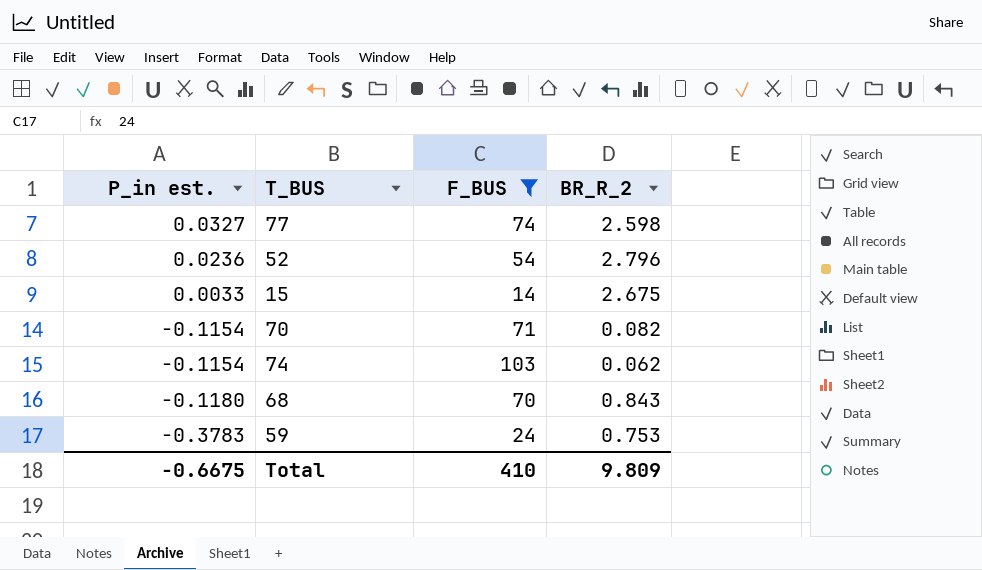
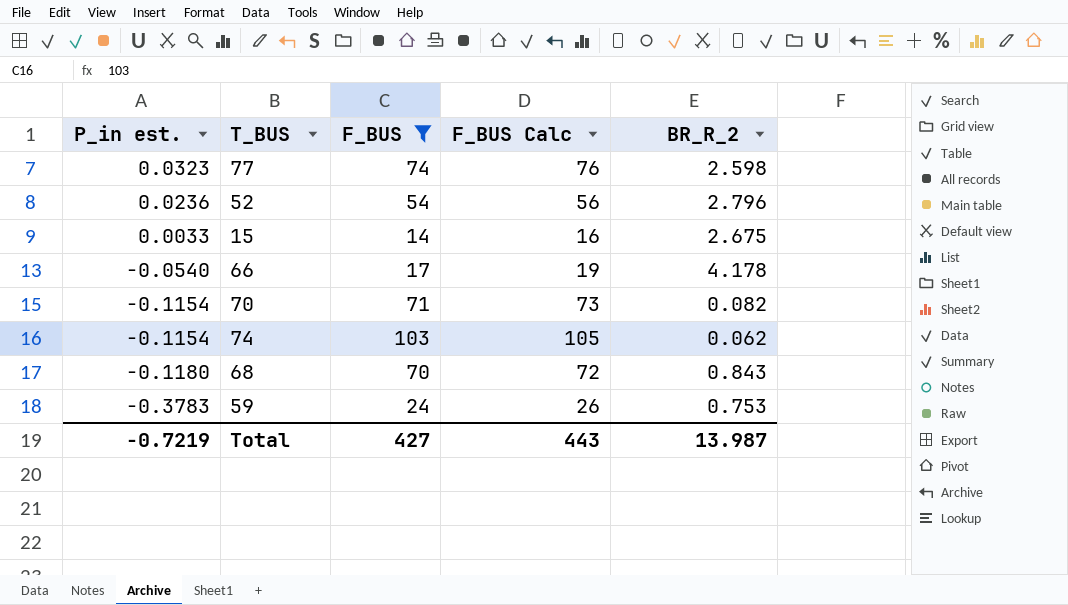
column F_BUS Calc | formula: none -> [F_BUS] + 2
77 | P_in est.: 0.0327 -> 0.0323
row 66: none -> -0.0540 | 17 | 19 | 4.178
Total | P_in est.: -0.6675 -> -0.7219
Total | F_BUS: 410 -> 427
Total | BR_R_2: 9.809 -> 13.987

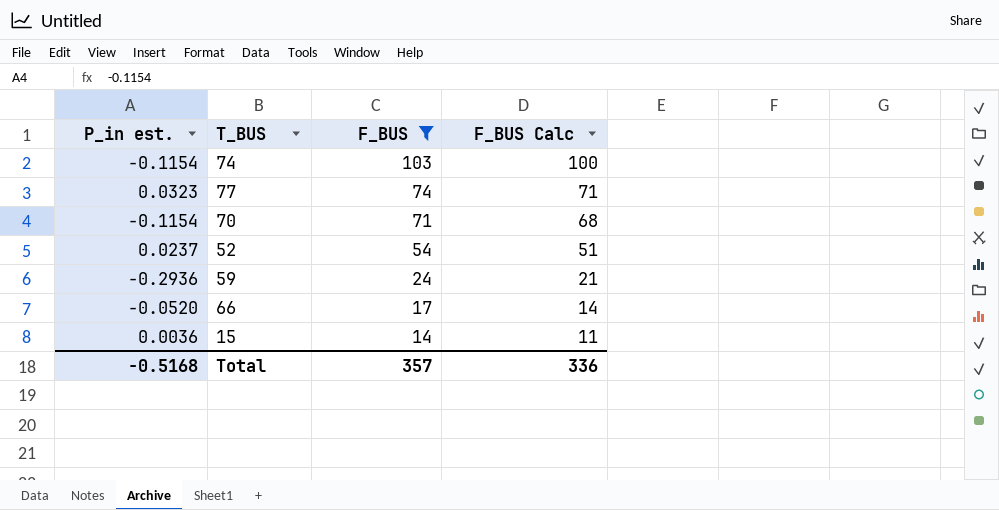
row order: P_in est. descending -> F_BUS descending
column BR_R_2 | position: 5 -> none
column F_BUS Calc | formula: [F_BUS] + 2 -> [F_BUS] - 3
row 68: -0.1180 | 70 | 72 | 0.843 -> none
52 | P_in est.: 0.0236 -> 0.0237
59 | P_in est.: -0.3783 -> -0.2936
66 | P_in est.: -0.0540 -> -0.0520
15 | P_in est.: 0.0033 -> 0.0036
Total | P_in est.: -0.7219 -> -0.5168
Total | F_BUS: 427 -> 357
Total | F_BUS Calc: 443 -> 336

